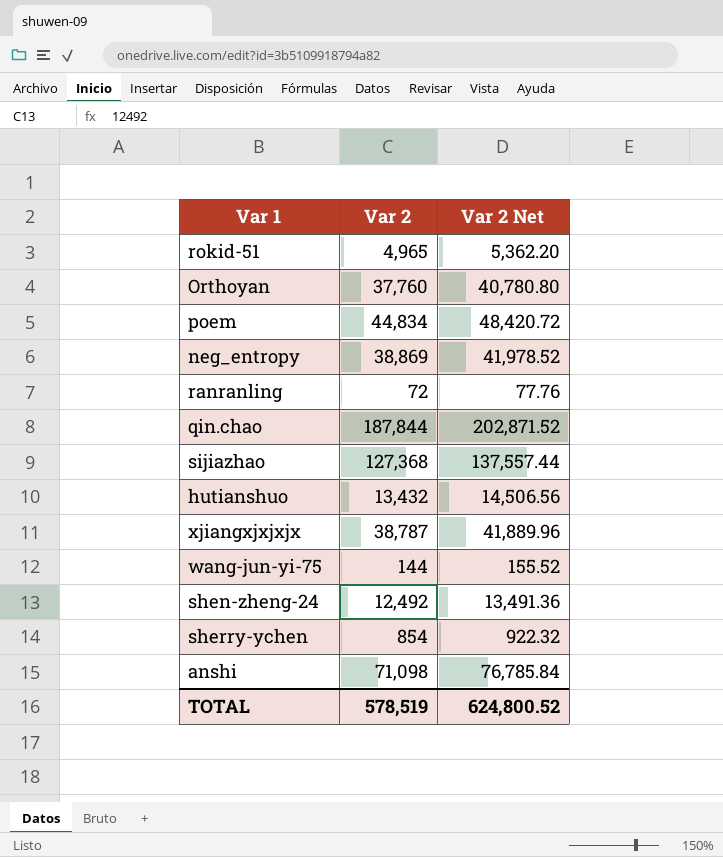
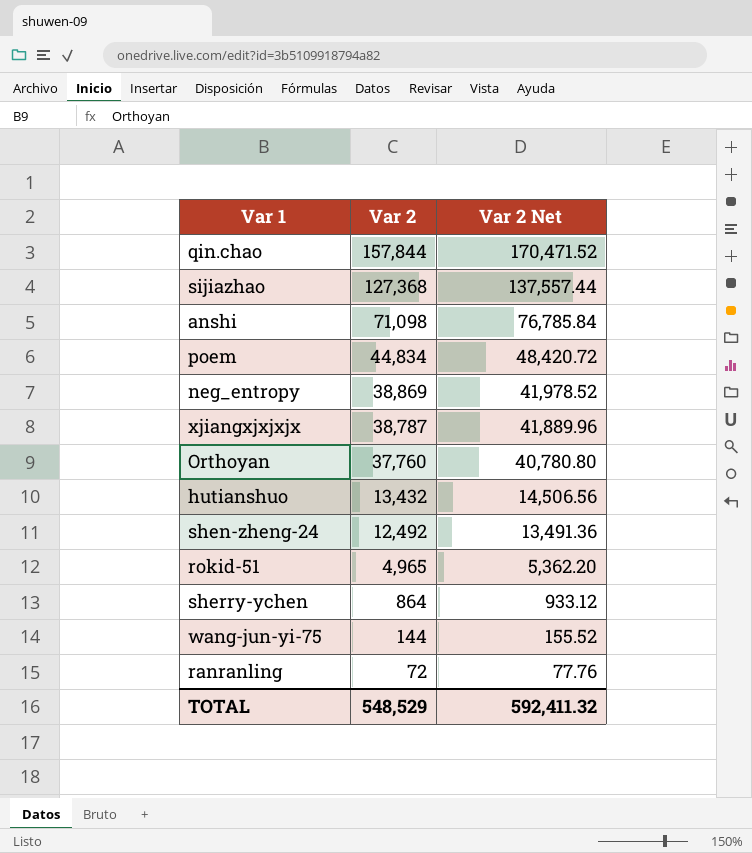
row order: none -> Var 2 descending
qin.chao | Var 2: 187,844 -> 157,844
qin.chao | Var 2 Net: 202,871.52 -> 170,471.52
sherry-ychen | Var 2: 854 -> 864
sherry-ychen | Var 2 Net: 922.32 -> 933.12
TOTAL | Var 2: 578,519 -> 548,529
TOTAL | Var 2 Net: 624,800.52 -> 592,411.32

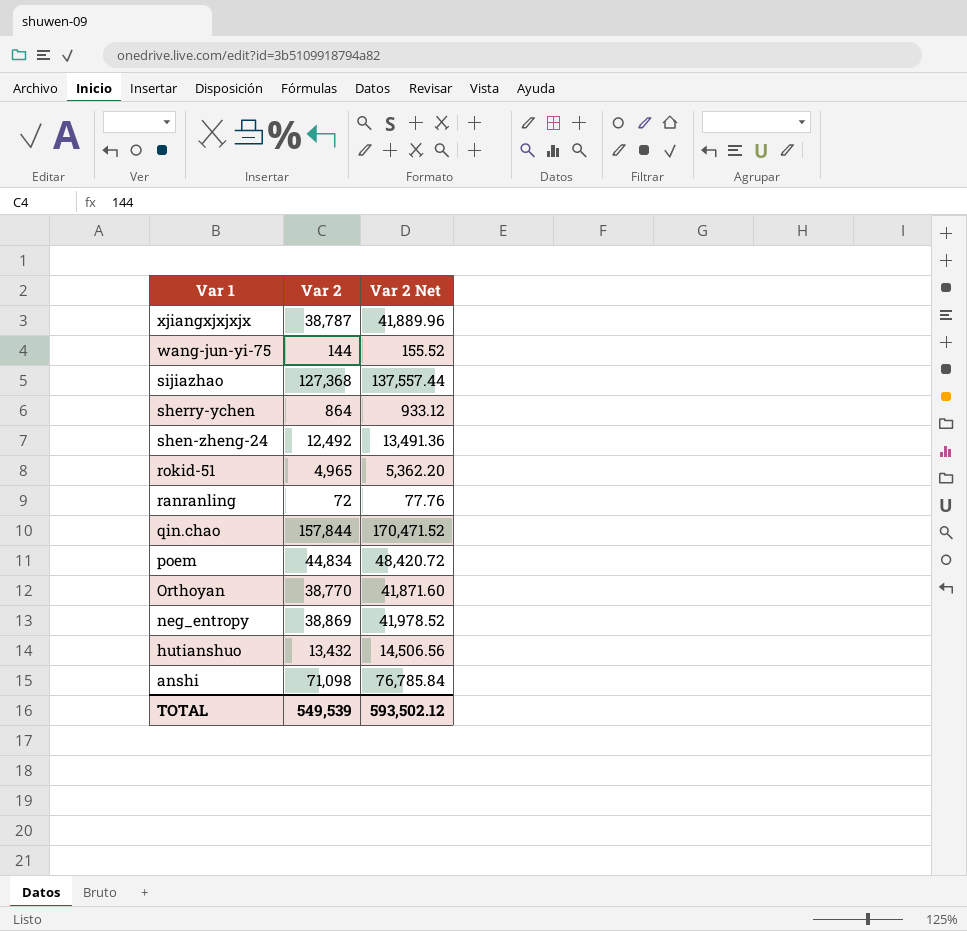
row order: Var 2 descending -> Var 1 descending
Orthoyan | Var 2: 37,760 -> 38,770
Orthoyan | Var 2 Net: 40,780.80 -> 41,871.60
TOTAL | Var 2: 548,529 -> 549,539
TOTAL | Var 2 Net: 592,411.32 -> 593,502.12

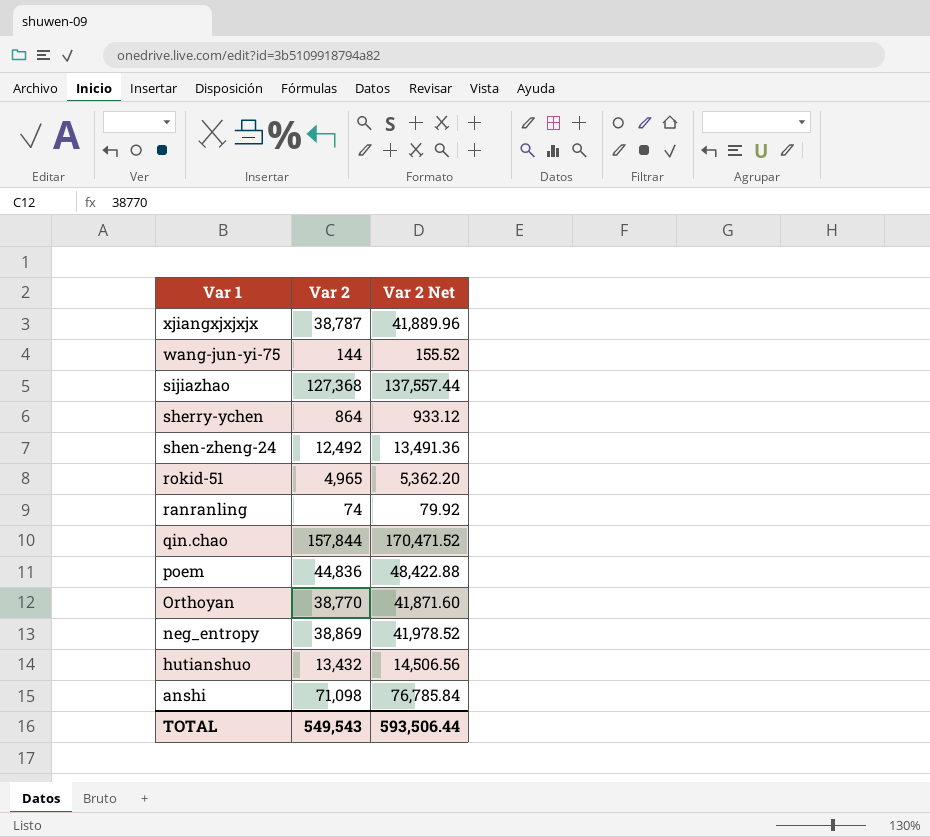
ranranling | Var 2: 72 -> 74
ranranling | Var 2 Net: 77.76 -> 79.92
poem | Var 2: 44,834 -> 44,836
poem | Var 2 Net: 48,420.72 -> 48,422.88
TOTAL | Var 2: 549,539 -> 549,543
TOTAL | Var 2 Net: 593,502.12 -> 593,506.44

